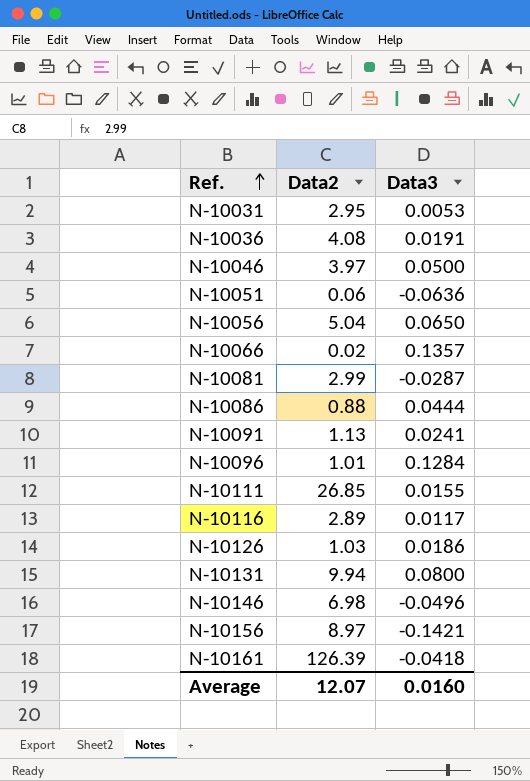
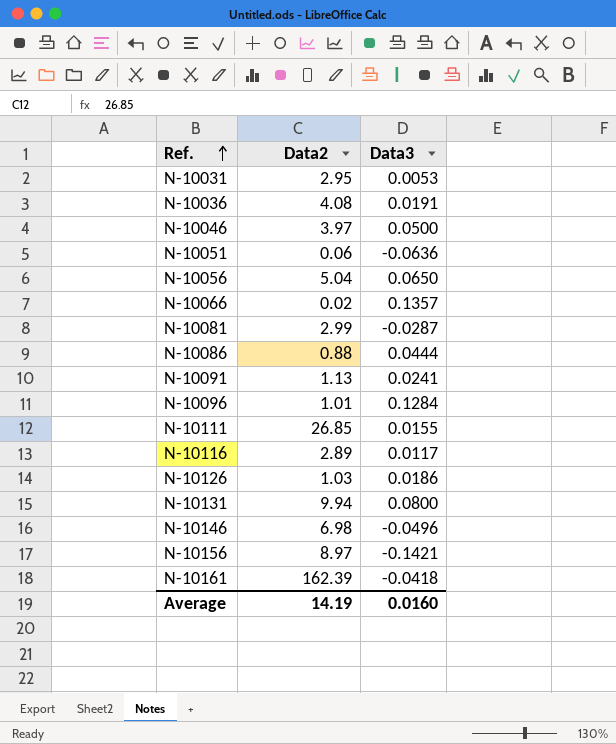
N-10161 | Data2: 126.39 -> 162.39
Average | Data2: 12.07 -> 14.19

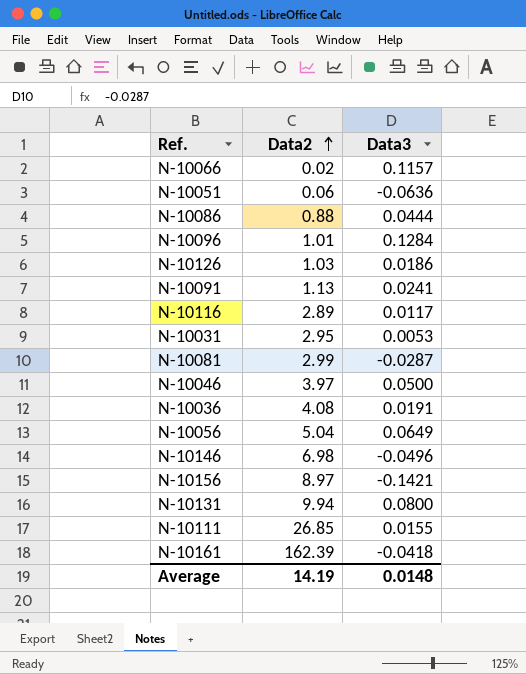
row order: Ref. ascending -> Data2 ascending
N-10066 | Data3: 0.1357 -> 0.1157
N-10056 | Data3: 0.0650 -> 0.0649
Average | Data3: 0.0160 -> 0.0148

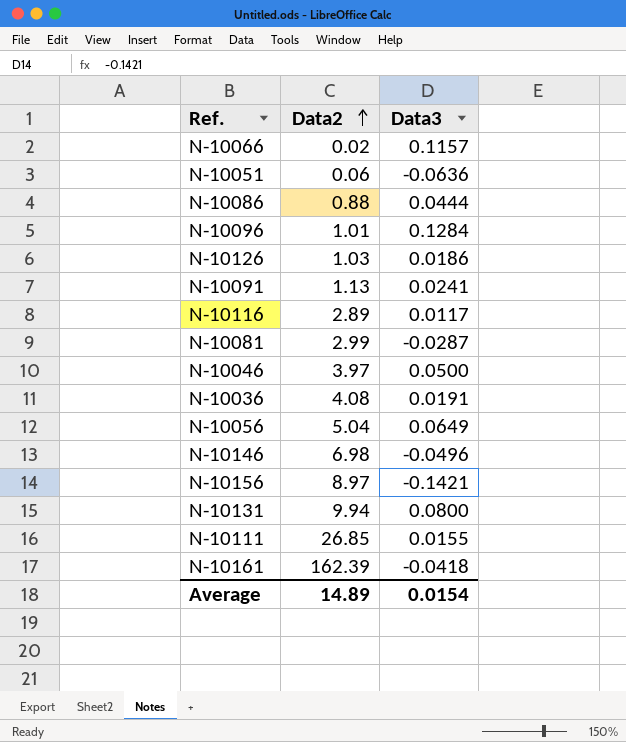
row N-10031: 2.95 | 0.0053 -> none
Average | Data2: 14.19 -> 14.89
Average | Data3: 0.0148 -> 0.0154

